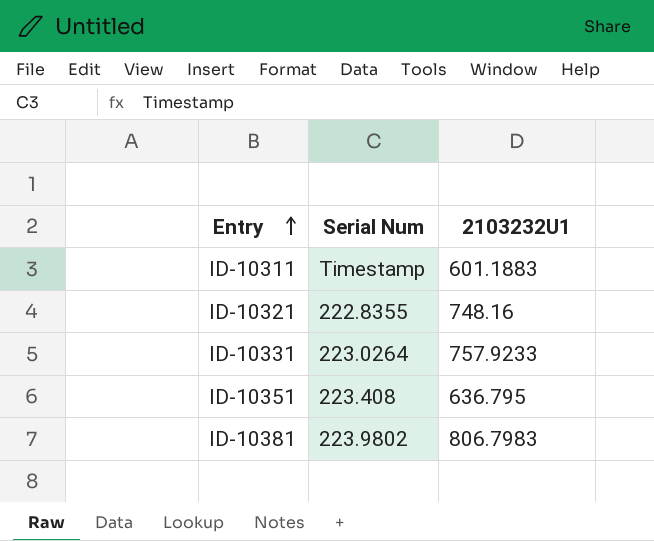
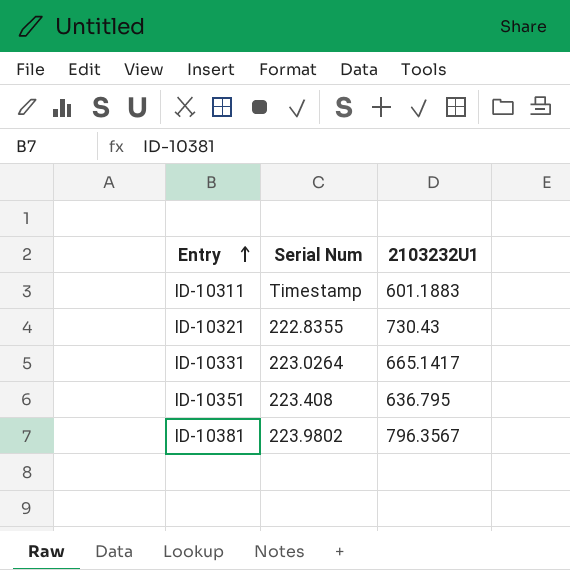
ID-10321 | 2103232U1: 748.16 -> 730.43
ID-10331 | 2103232U1: 757.9233 -> 665.1417
ID-10381 | 2103232U1: 806.7983 -> 796.3567

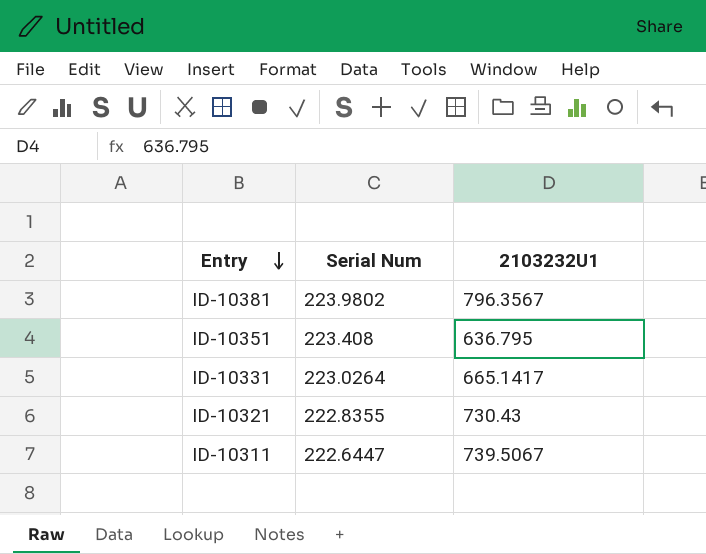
row order: Entry ascending -> Entry descending
ID-10311 | Serial Num: Timestamp -> 222.6447
ID-10311 | 2103232U1: 601.1883 -> 739.5067

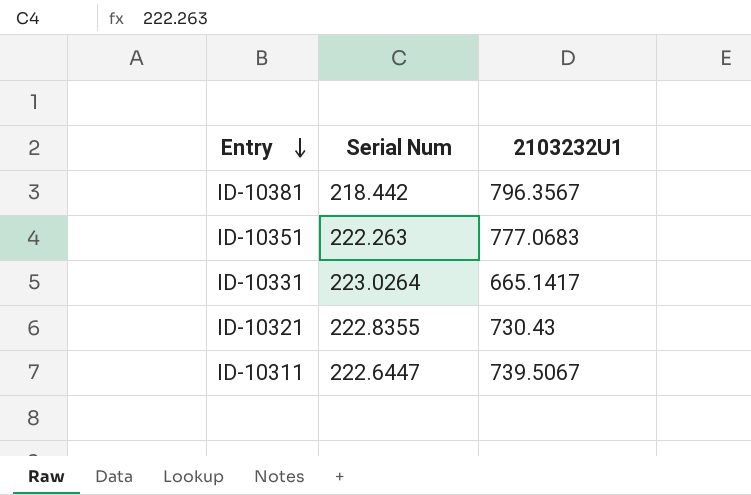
ID-10381 | Serial Num: 223.9802 -> 218.442
ID-10351 | Serial Num: 223.408 -> 222.263
ID-10351 | 2103232U1: 636.795 -> 777.0683

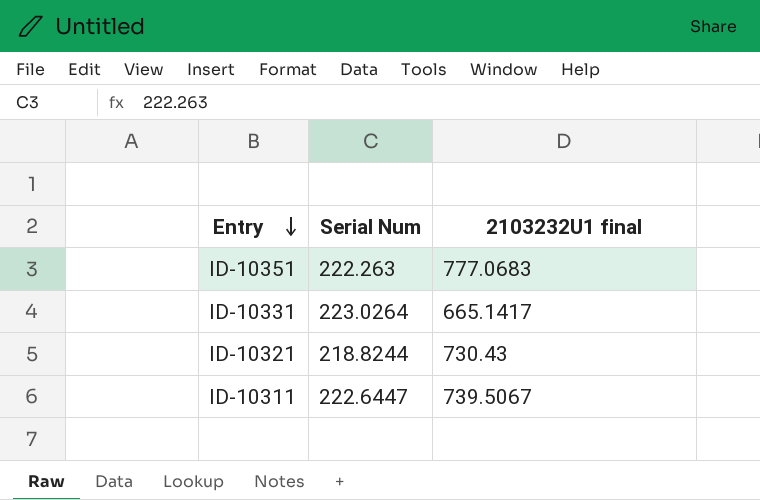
column name: 2103232U1 -> 2103232U1 final
row ID-10381: 218.442 | 796.3567 -> none
ID-10321 | Serial Num: 222.8355 -> 218.8244

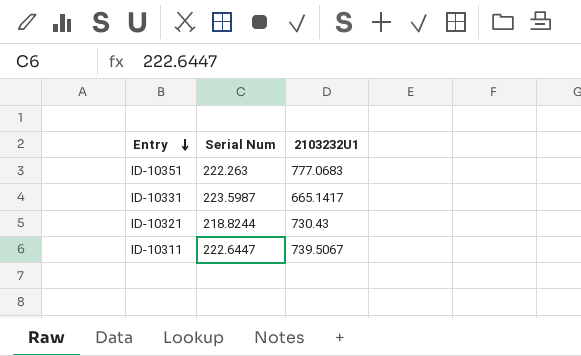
column name: 2103232U1 final -> 2103232U1
ID-10331 | Serial Num: 223.0264 -> 223.5987

